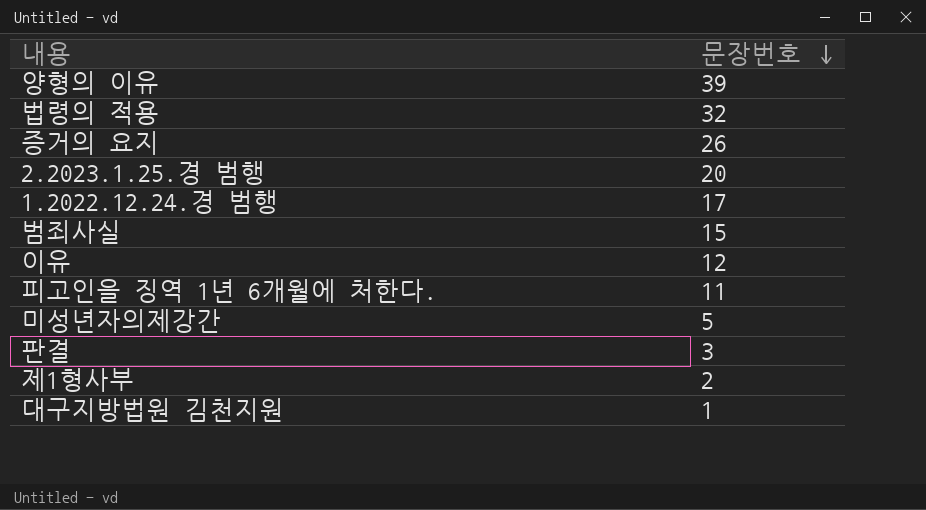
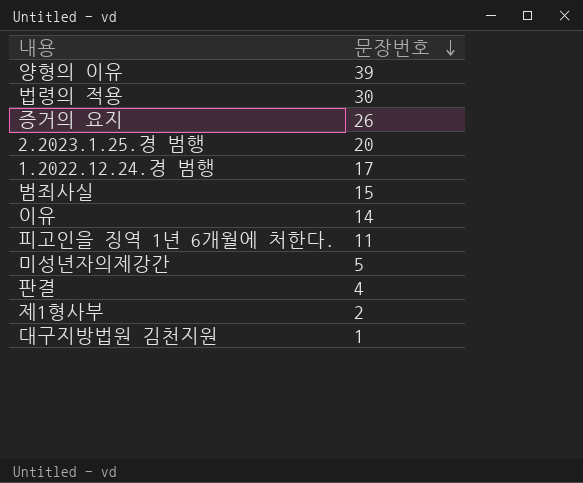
법령의 적용 | 문장번호: 32 -> 30
이유 | 문장번호: 12 -> 14
판결 | 문장번호: 3 -> 4

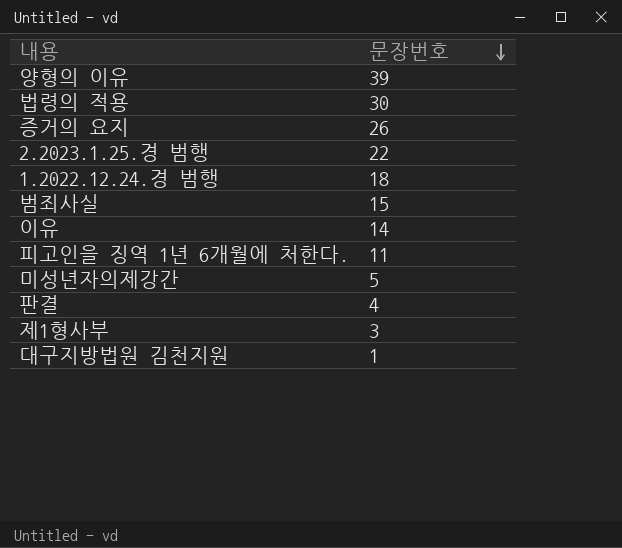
2.2023.1.25.경 범행 | 문장번호: 20 -> 22
1.2022.12.24.경 범행 | 문장번호: 17 -> 18
제1형사부 | 문장번호: 2 -> 3

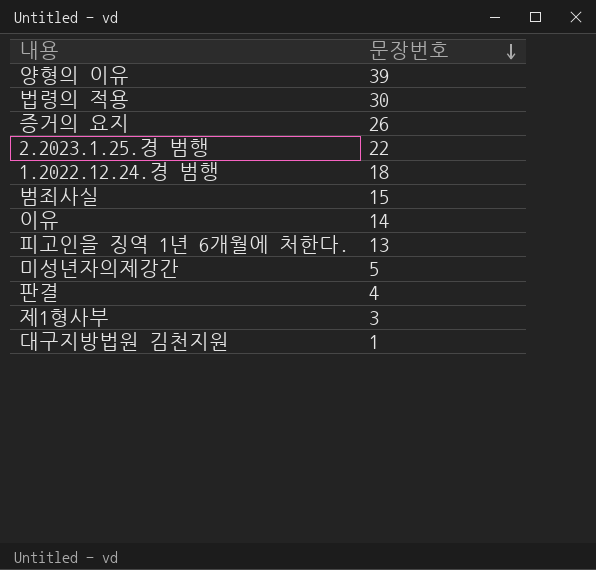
피고인을 징역 1년 6개월에 처한다. | 문장번호: 11 -> 13

